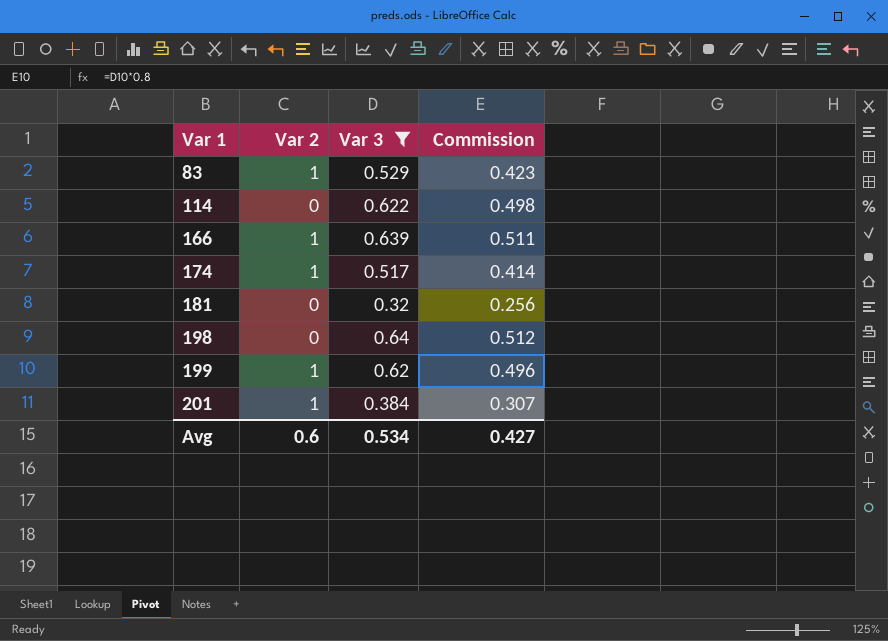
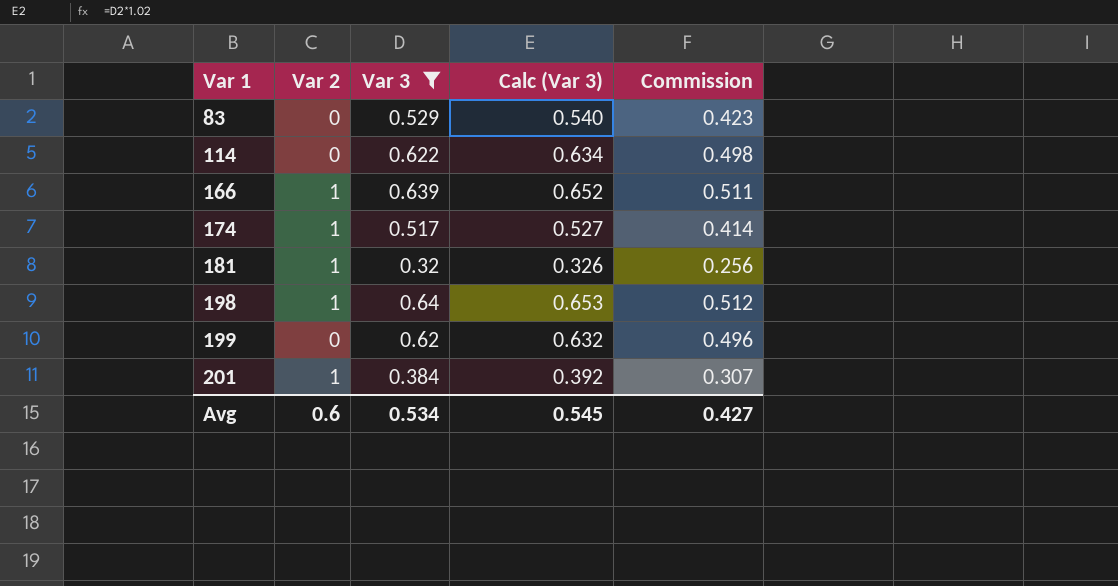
column Calc (Var 3) | formula: none -> [Var 3] * 1.02
83 | Var 2: 1 -> 0
181 | Var 2: 0 -> 1
198 | Var 2: 0 -> 1
199 | Var 2: 1 -> 0

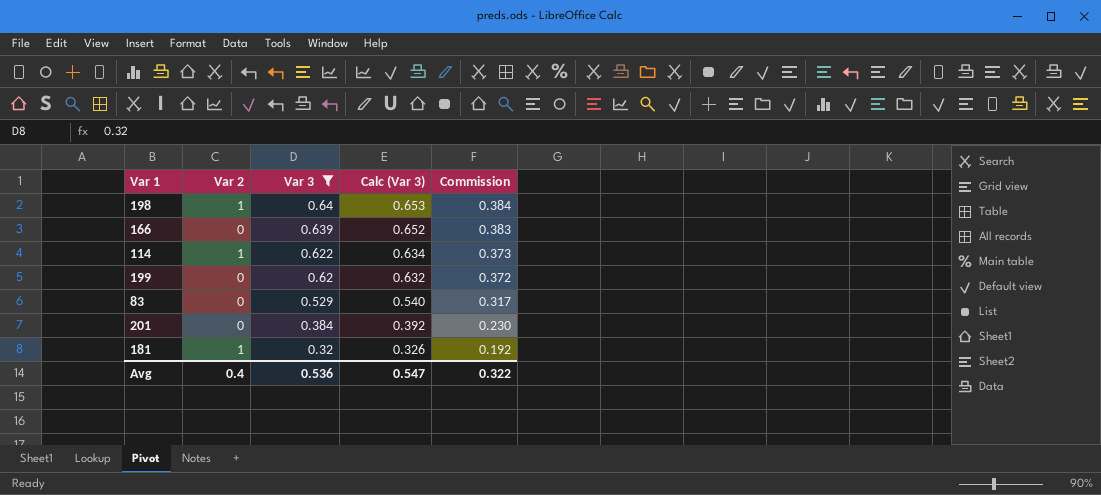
row order: Var 1 ascending -> Var 3 descending
column Commission | formula: [Var 3] * 0.8 -> [Var 3] * 0.6
row 174: 1 | 0.517 | 0.527 | 0.414 -> none
166 | Var 2: 1 -> 0
114 | Var 2: 0 -> 1
201 | Var 2: 1 -> 0
Avg | Var 2: 0.6 -> 0.4
Avg | Var 3: 0.534 -> 0.536
Avg | Calc (Var 3): 0.545 -> 0.547
Avg | Commission: 0.427 -> 0.322

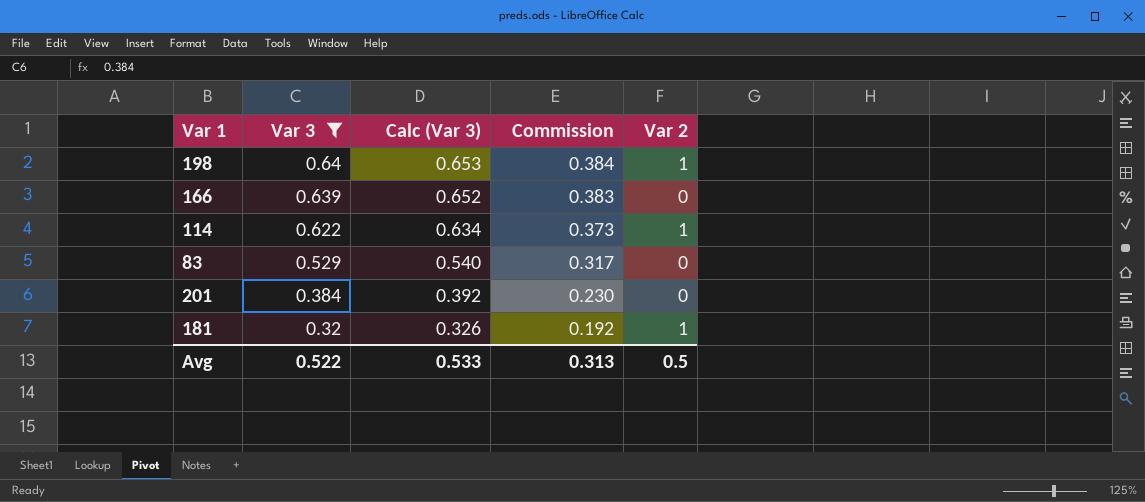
column Var 2 | position: 2 -> 5
row 199: 0 | 0.62 | 0.632 | 0.372 -> none
Avg | Var 3: 0.536 -> 0.522
Avg | Calc (Var 3): 0.547 -> 0.533
Avg | Commission: 0.322 -> 0.313
Avg | Var 2: 0.4 -> 0.5

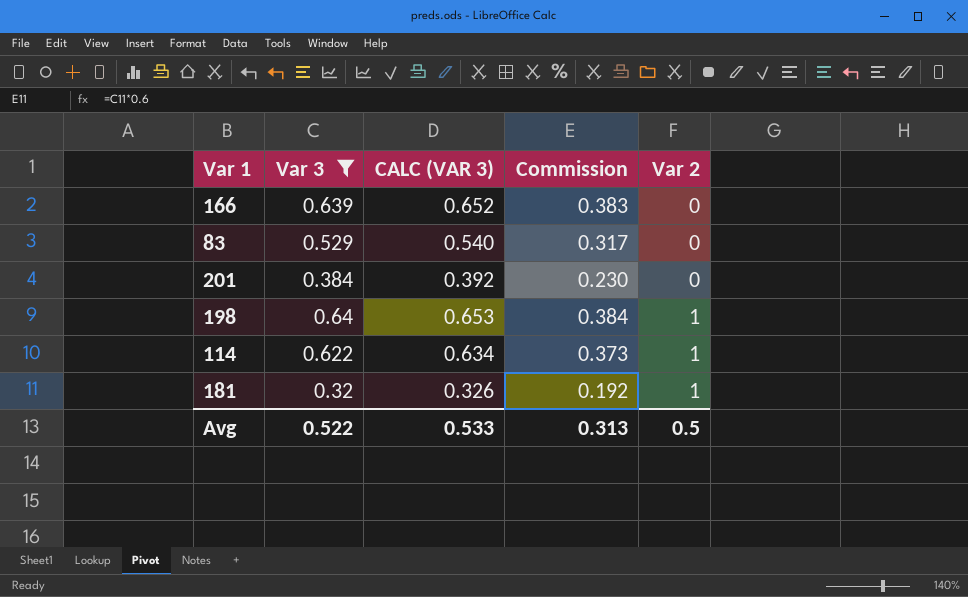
row order: Var 3 descending -> Var 2 ascending
column name: Calc (Var 3) -> CALC (VAR 3)

